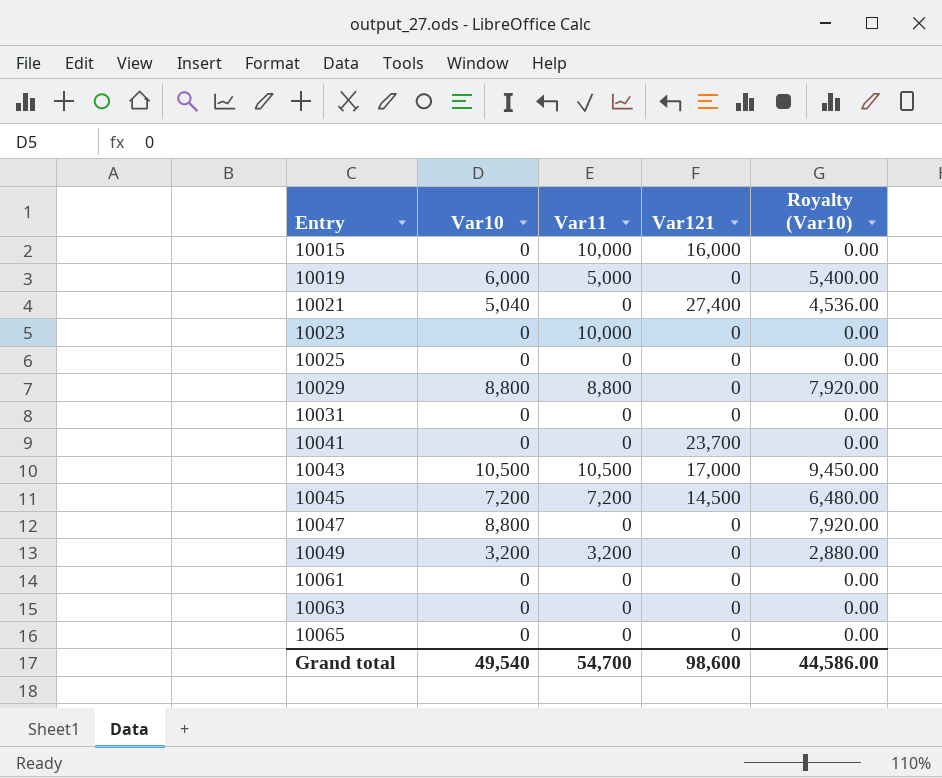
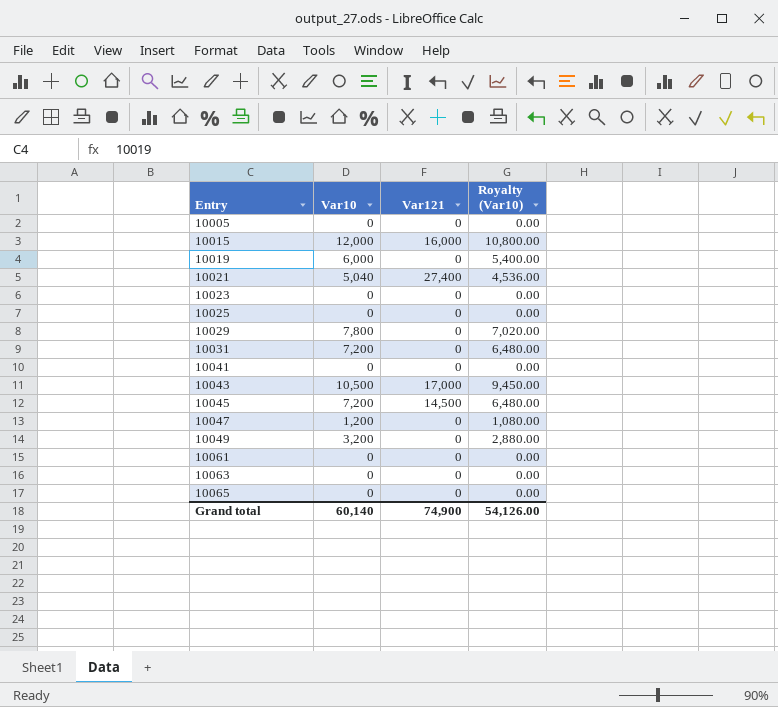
column Var11 | position: 3 -> none
row 10005: none -> 0 | 0 | 0.00
10015 | Var10: 0 -> 12,000
10015 | Royalty (Var10): 0.00 -> 10,800.00
10029 | Var10: 8,800 -> 7,800
10029 | Royalty (Var10): 7,920.00 -> 7,020.00
10031 | Var10: 0 -> 7,200
10031 | Royalty (Var10): 0.00 -> 6,480.00
10041 | Var121: 23,700 -> 0
10047 | Var10: 8,800 -> 1,200
10047 | Royalty (Var10): 7,920.00 -> 1,080.00
Grand total | Var10: 49,540 -> 60,140
Grand total | Var121: 98,600 -> 74,900
Grand total | Royalty (Var10): 44,586.00 -> 54,126.00

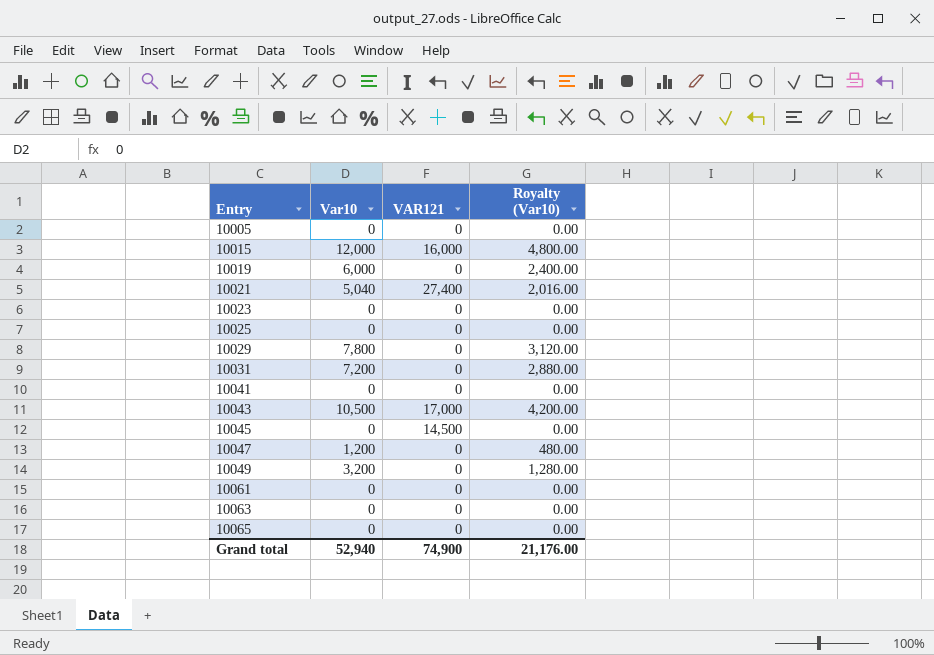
column name: Var121 -> VAR121
column Royalty (Var10) | formula: [Var10] * 0.9 -> [Var10] * 0.4
10045 | Var10: 7,200 -> 0
Grand total | Var10: 60,140 -> 52,940
Grand total | Royalty (Var10): 54,126.00 -> 21,176.00

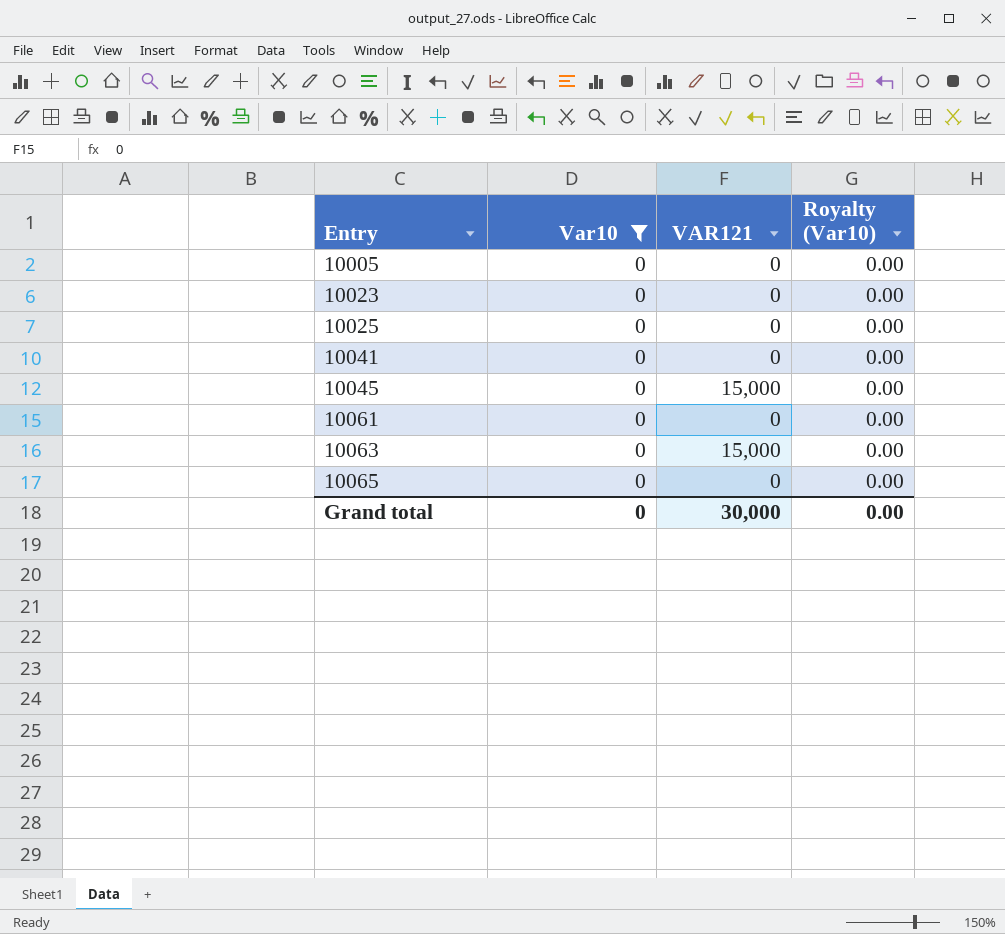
filter: none -> Var10 = 0
10045 | VAR121: 14,500 -> 15,000
10063 | VAR121: 0 -> 15,000
Grand total | Var10: 52,940 -> 0
Grand total | VAR121: 74,900 -> 30,000
Grand total | Royalty (Var10): 21,176.00 -> 0.00

